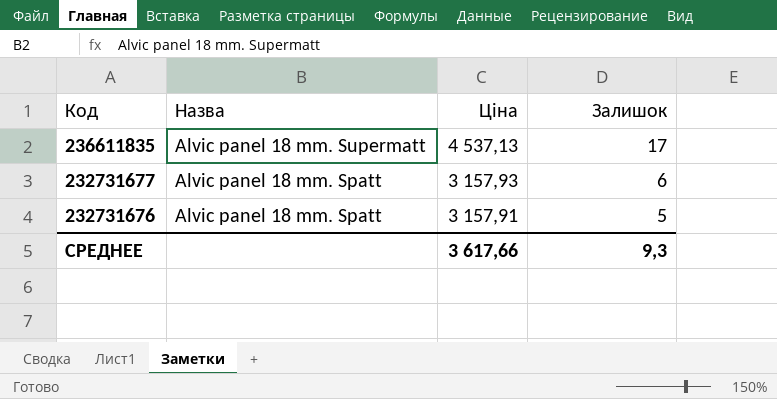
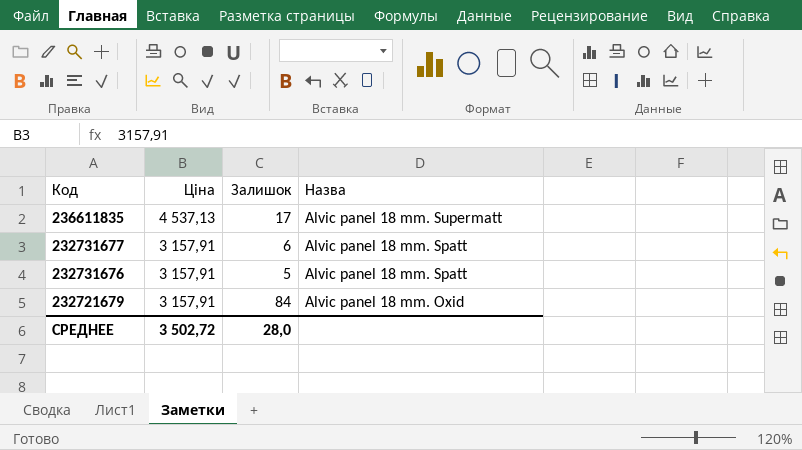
column Назва | position: 2 -> 4
232731677 | Ціна: 3 157,93 -> 3 157,91
row 232721679: none -> 3 157,91 | 84 | Alvic panel 18 mm. Oxid
СРЕДНЕЕ | Ціна: 3 617,66 -> 3 502,72
СРЕДНЕЕ | Залишок: 9,3 -> 28,0

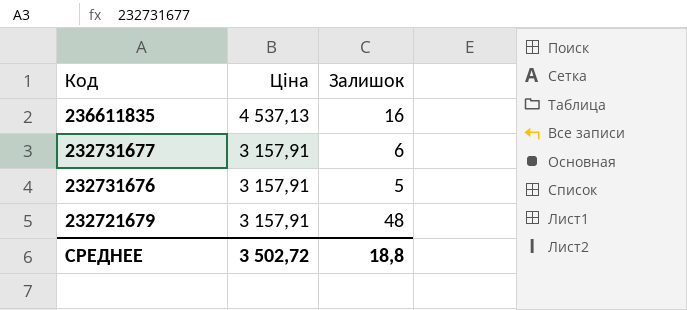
column Назва | position: 4 -> none
236611835 | Залишок: 17 -> 16
232721679 | Залишок: 84 -> 48
СРЕДНЕЕ | Залишок: 28,0 -> 18,8

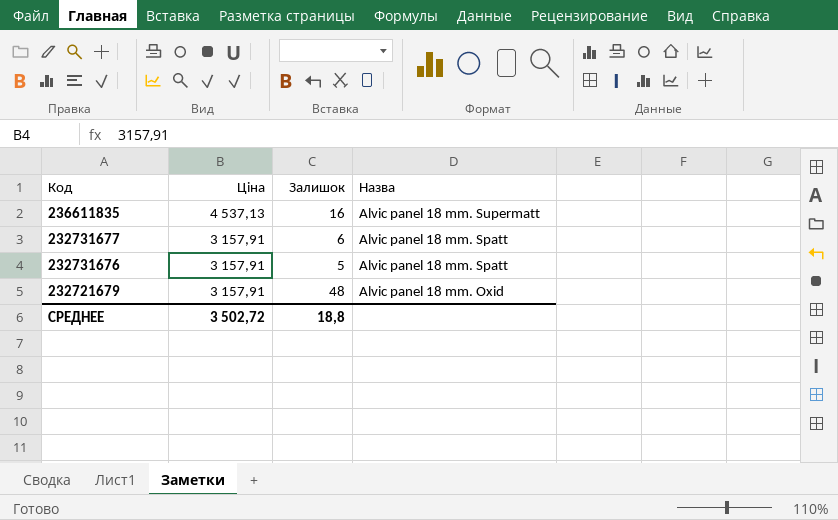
column Назва | position: none -> 4

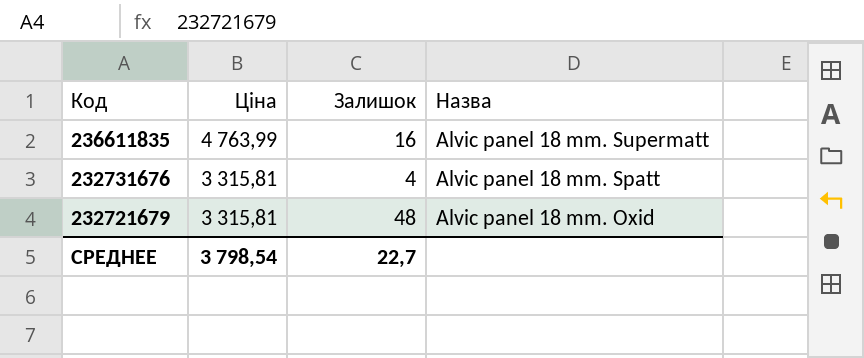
row 232731677: 3 157,91 | 6 | Alvic panel 18 mm. Spatt -> none
236611835 | Ціна: 4 537,13 -> 4 763,99
232731676 | Ціна: 3 157,91 -> 3 315,81
232731676 | Залишок: 5 -> 4
232721679 | Ціна: 3 157,91 -> 3 315,81
СРЕДНЕЕ | Ціна: 3 502,72 -> 3 798,54
СРЕДНЕЕ | Залишок: 18,8 -> 22,7

